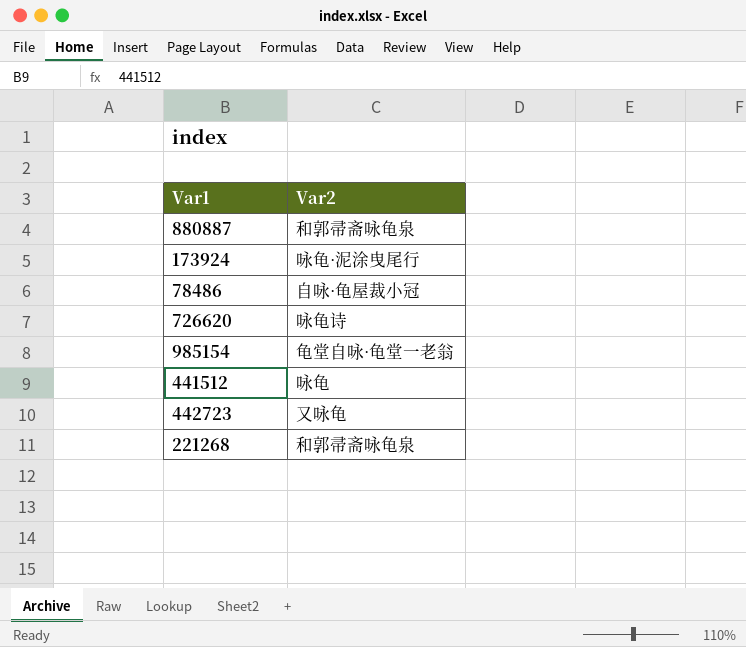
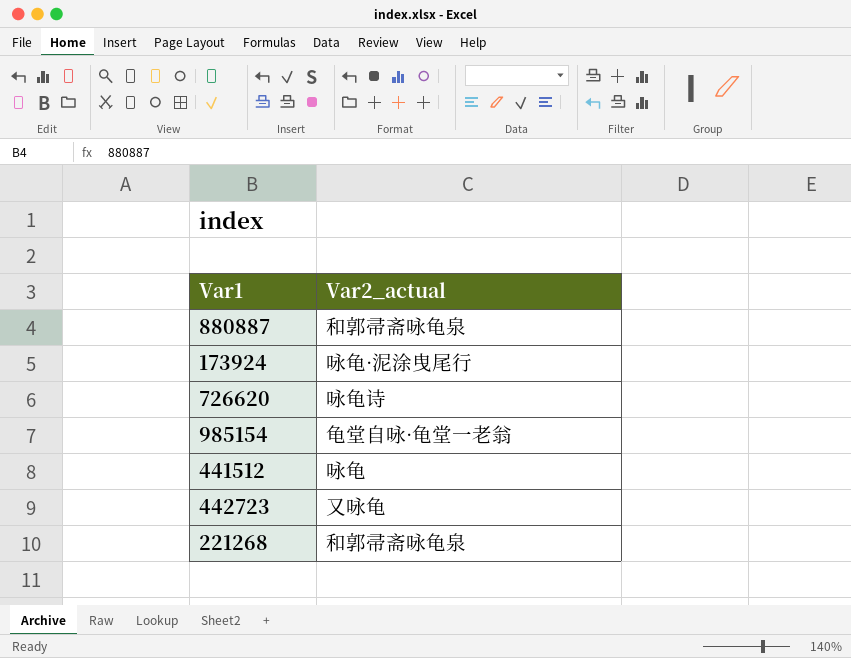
column name: Var2 -> Var2_actual
row 78486: 自咏·龟屋裁小冠 -> none

